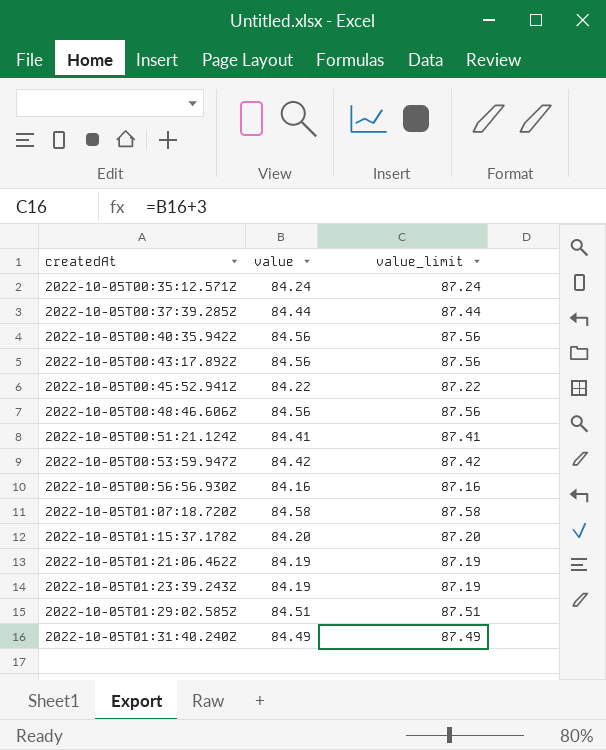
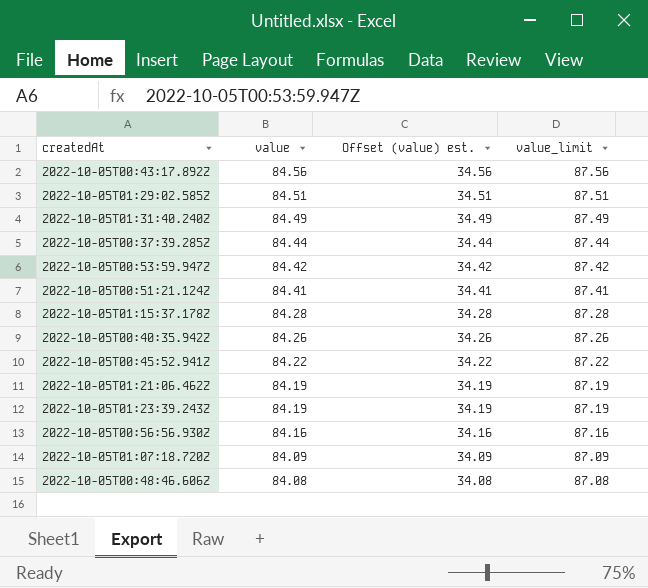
row order: createdAt ascending -> value descending
column Offset (value) est. | formula: none -> [value] - 50
row 2022-10-05T00:35:12.571Z: 84.24 | 87.24 -> none
2022-10-05T01:15:37.178Z | value: 84.20 -> 84.28
2022-10-05T01:15:37.178Z | value_limit: 87.20 -> 87.28
2022-10-05T00:40:35.942Z | value: 84.56 -> 84.26
2022-10-05T00:40:35.942Z | value_limit: 87.56 -> 87.26
2022-10-05T01:07:18.720Z | value: 84.58 -> 84.09
2022-10-05T01:07:18.720Z | value_limit: 87.58 -> 87.09
2022-10-05T00:48:46.606Z | value: 84.56 -> 84.08
2022-10-05T00:48:46.606Z | value_limit: 87.56 -> 87.08

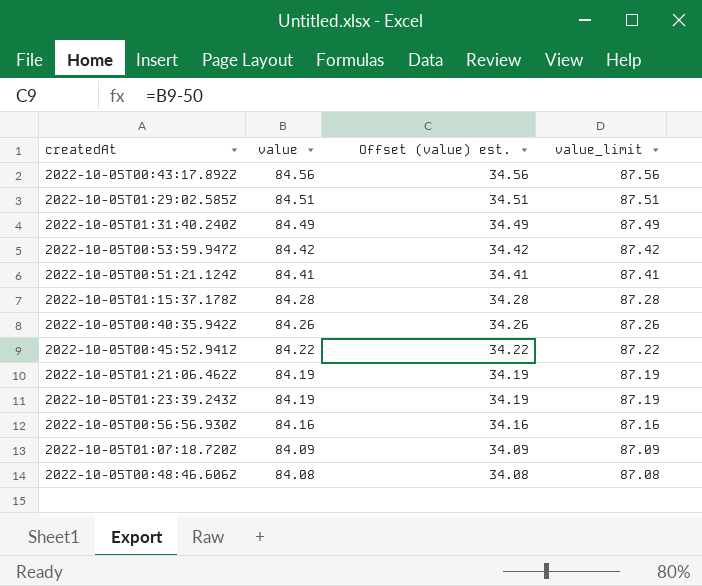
row 2022-10-05T00:37:39.285Z: 84.44 | 34.44 | 87.44 -> none

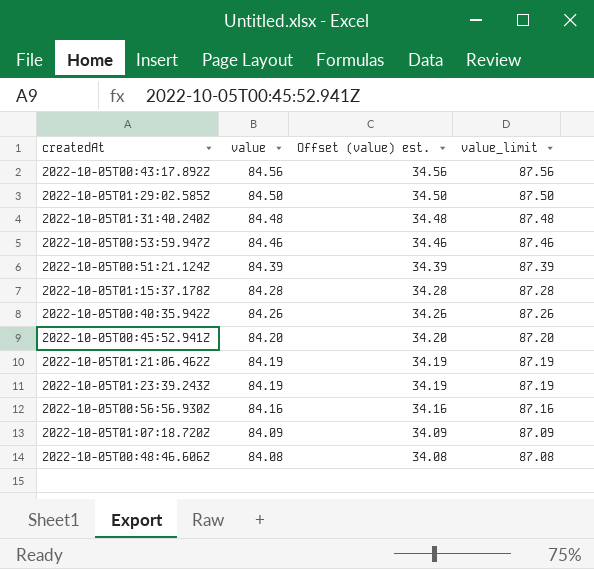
2022-10-05T01:29:02.585Z | value: 84.51 -> 84.50
2022-10-05T01:29:02.585Z | Offset (value) est.: 34.51 -> 34.50
2022-10-05T01:29:02.585Z | value_limit: 87.51 -> 87.50
2022-10-05T01:31:40.240Z | value: 84.49 -> 84.48
2022-10-05T01:31:40.240Z | Offset (value) est.: 34.49 -> 34.48
2022-10-05T01:31:40.240Z | value_limit: 87.49 -> 87.48
2022-10-05T00:53:59.947Z | value: 84.42 -> 84.46
2022-10-05T00:53:59.947Z | Offset (value) est.: 34.42 -> 34.46
2022-10-05T00:53:59.947Z | value_limit: 87.42 -> 87.46
2022-10-05T00:51:21.124Z | value: 84.41 -> 84.39
2022-10-05T00:51:21.124Z | Offset (value) est.: 34.41 -> 34.39
2022-10-05T00:51:21.124Z | value_limit: 87.41 -> 87.39
2022-10-05T00:45:52.941Z | value: 84.22 -> 84.20
2022-10-05T00:45:52.941Z | Offset (value) est.: 34.22 -> 34.20
2022-10-05T00:45:52.941Z | value_limit: 87.22 -> 87.20

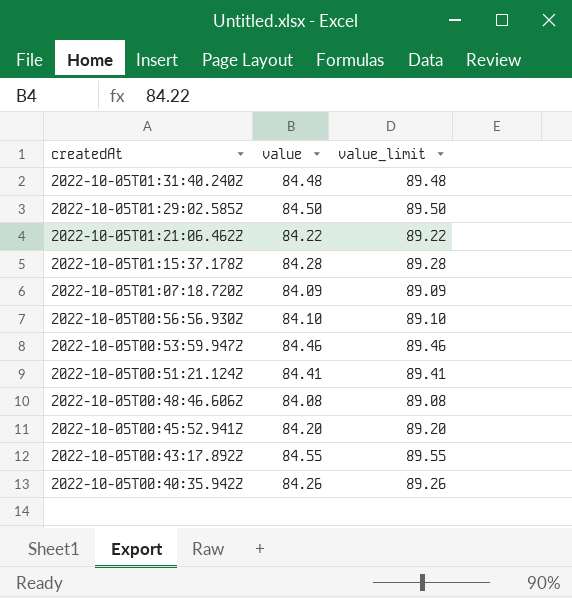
row order: value descending -> createdAt descending
column Offset (value) est. | formula: [value] - 50 -> none
column value_limit | formula: [value] + 3 -> [value] + 5
row 2022-10-05T01:23:39.243Z: 84.19 | 34.19 | 87.19 -> none
2022-10-05T01:21:06.462Z | value: 84.19 -> 84.22
2022-10-05T00:56:56.930Z | value: 84.16 -> 84.10
2022-10-05T00:51:21.124Z | value: 84.39 -> 84.41
2022-10-05T00:43:17.892Z | value: 84.56 -> 84.55

